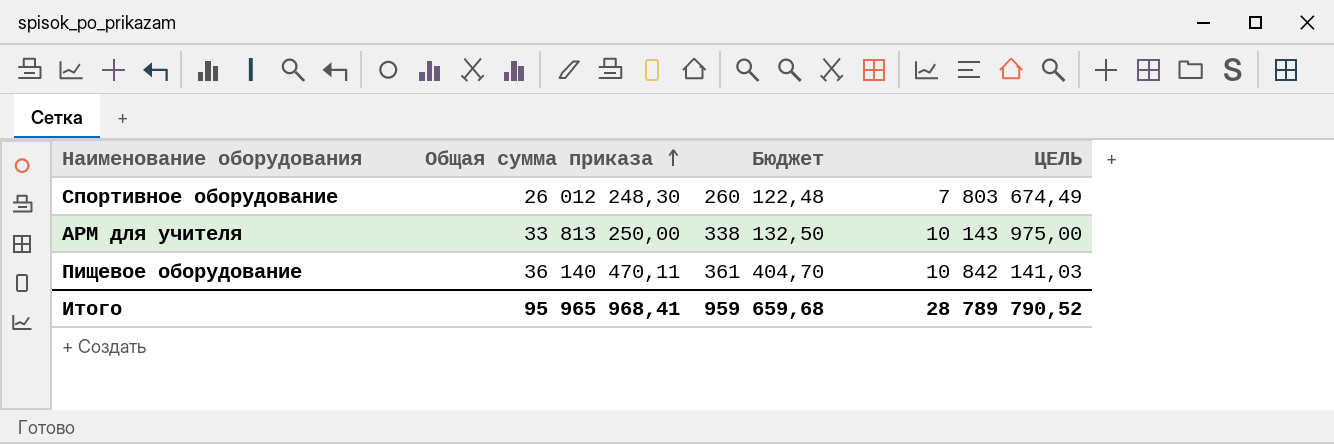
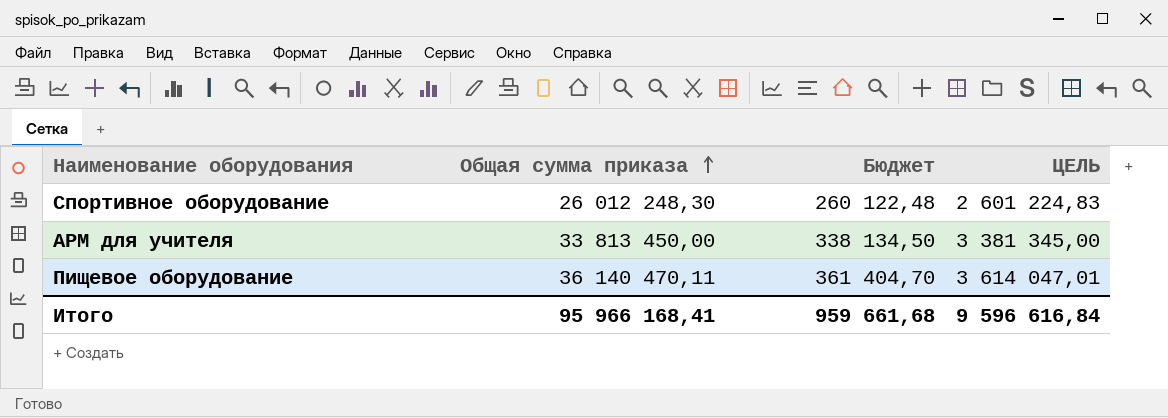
column ЦЕЛЬ | formula: [Общая сумма приказа] * 0,3 -> [Общая сумма приказа] * 0,1
АРМ для учителя | Общая сумма приказа: 33 813 250,00 -> 33 813 450,00
АРМ для учителя | Бюджет: 338 132,50 -> 338 134,50
Итого | Общая сумма приказа: 95 965 968,41 -> 95 966 168,41
Итого | Бюджет: 959 659,68 -> 959 661,68
Итого | ЦЕЛЬ: 28 789 790,52 -> 9 596 616,84

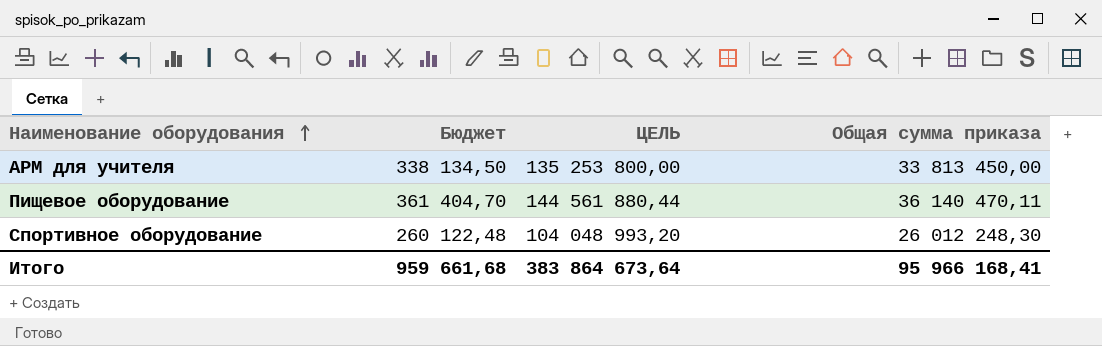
row order: Общая сумма приказа ascending -> Наименование оборудования ascending
column ЦЕЛЬ | formula: [Общая сумма приказа] * 0,1 -> [Общая сумма приказа] * 4
column Общая сумма приказа | position: 2 -> 4
Итого | ЦЕЛЬ: 9 596 616,84 -> 383 864 673,64

